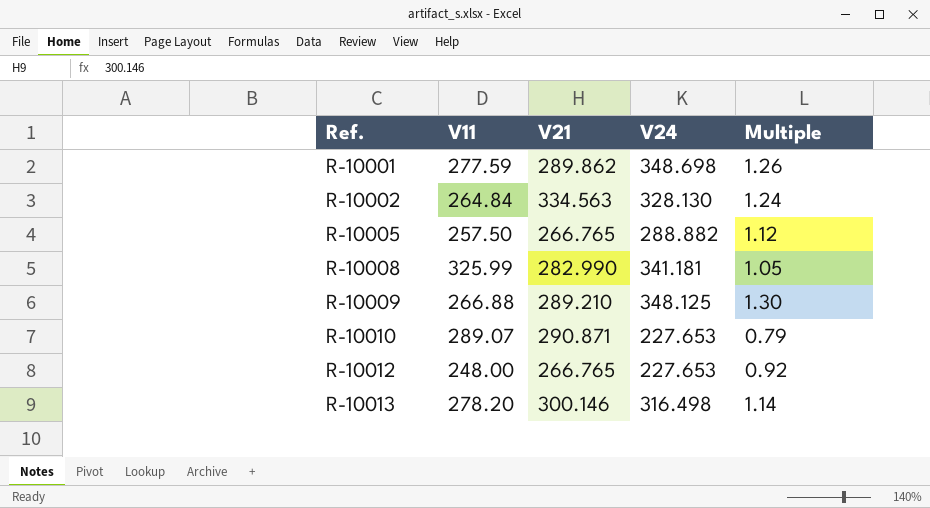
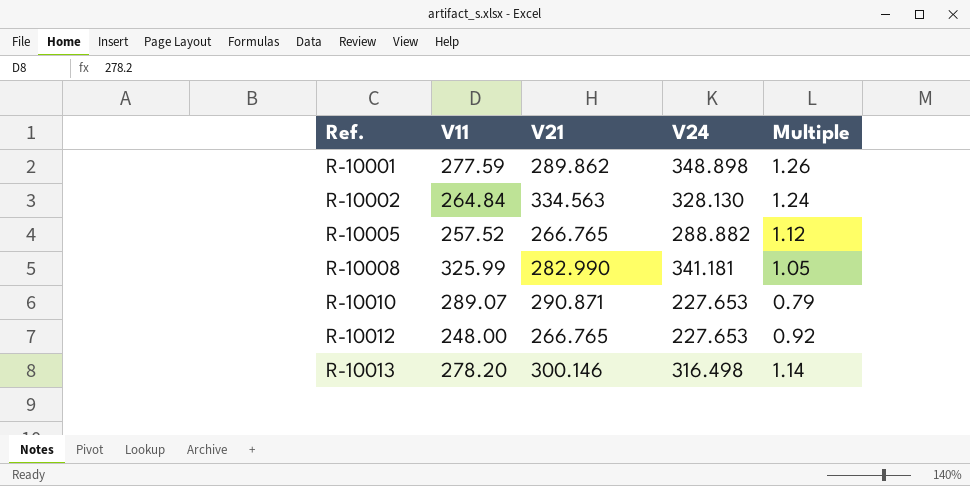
row R-10009: 266.88 | 289.210 | 348.125 | 1.30 -> none
R-10001 | V24: 348.698 -> 348.898
R-10005 | V11: 257.50 -> 257.52

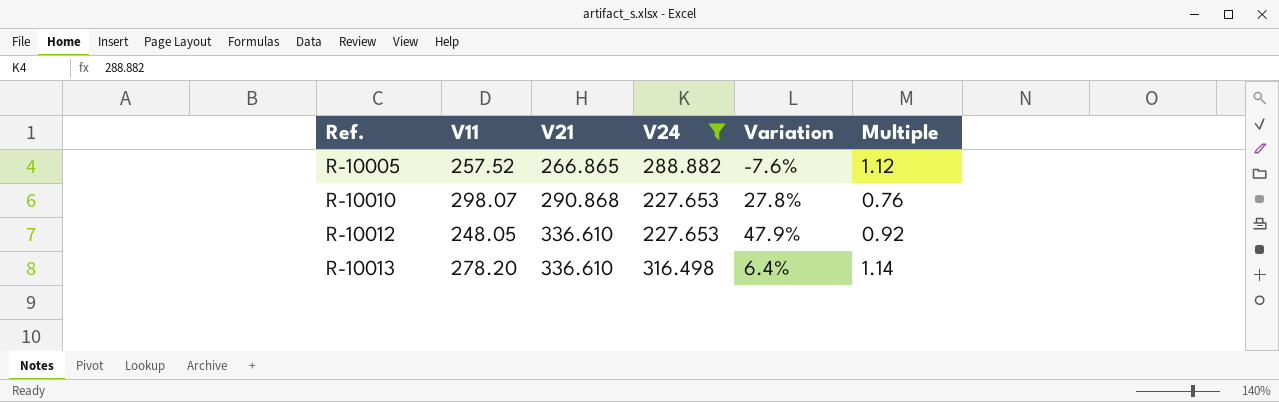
filter: none -> V24 <= 316.498
column Variation | formula: none -> ([V21] - [V24]) / [V24]
R-10005 | V21: 266.765 -> 266.865
R-10010 | V11: 289.07 -> 298.07
R-10010 | V21: 290.871 -> 290.868
R-10010 | Multiple: 0.79 -> 0.76
R-10012 | V11: 248.00 -> 248.05
R-10012 | V21: 266.765 -> 336.610
R-10013 | V21: 300.146 -> 336.610

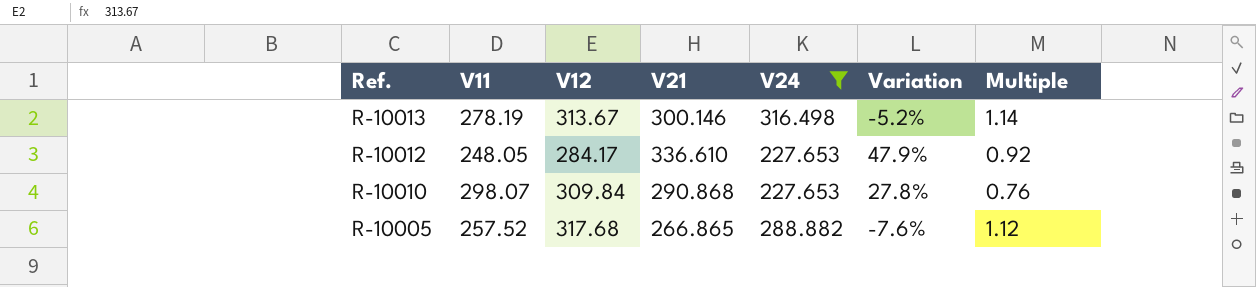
row order: Ref. ascending -> Ref. descending
column V12 | position: none -> 3
R-10013 | V11: 278.20 -> 278.19
R-10013 | V21: 336.610 -> 300.146
R-10013 | Variation: 6.4% -> -5.2%

